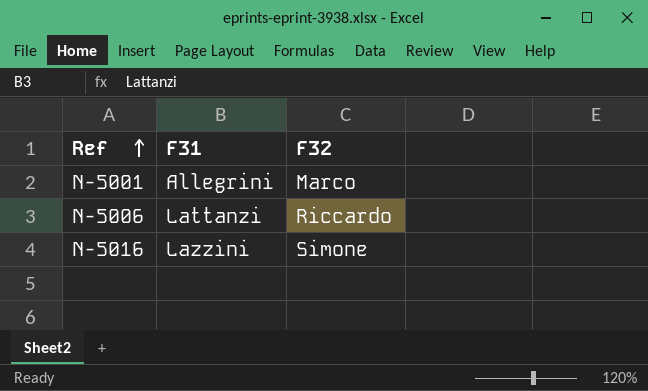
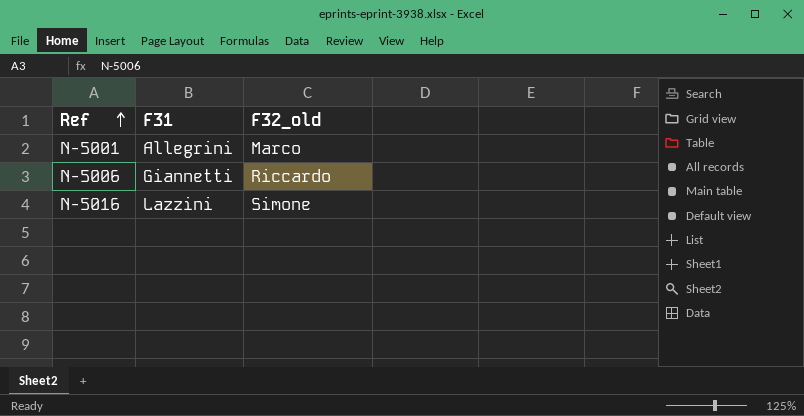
column name: F32 -> F32_old
N-5006 | F31: Lattanzi -> Giannetti

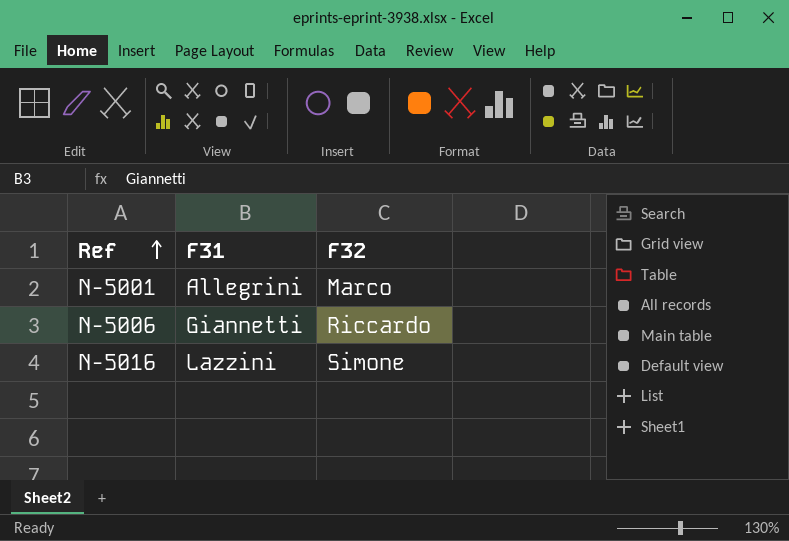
column name: F32_old -> F32

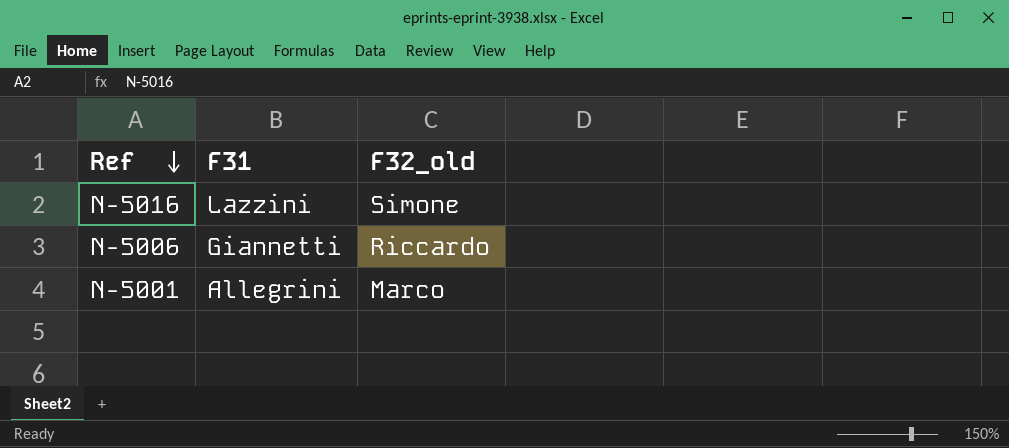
row order: Ref ascending -> Ref descending
column name: F32 -> F32_old

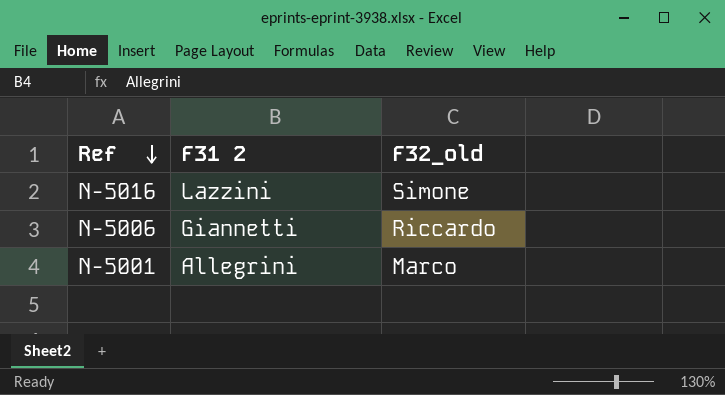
column name: F31 -> F31 2

